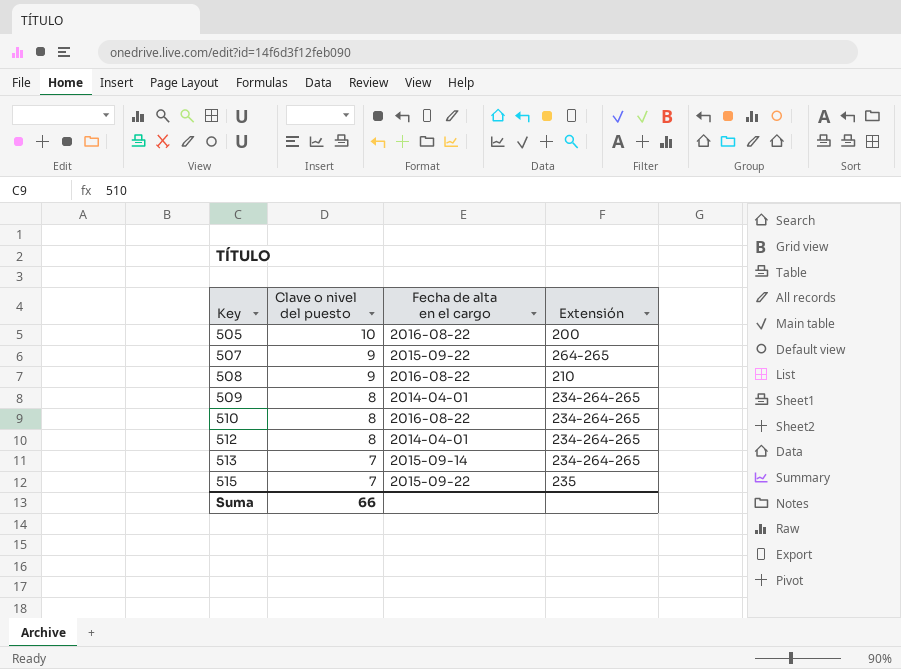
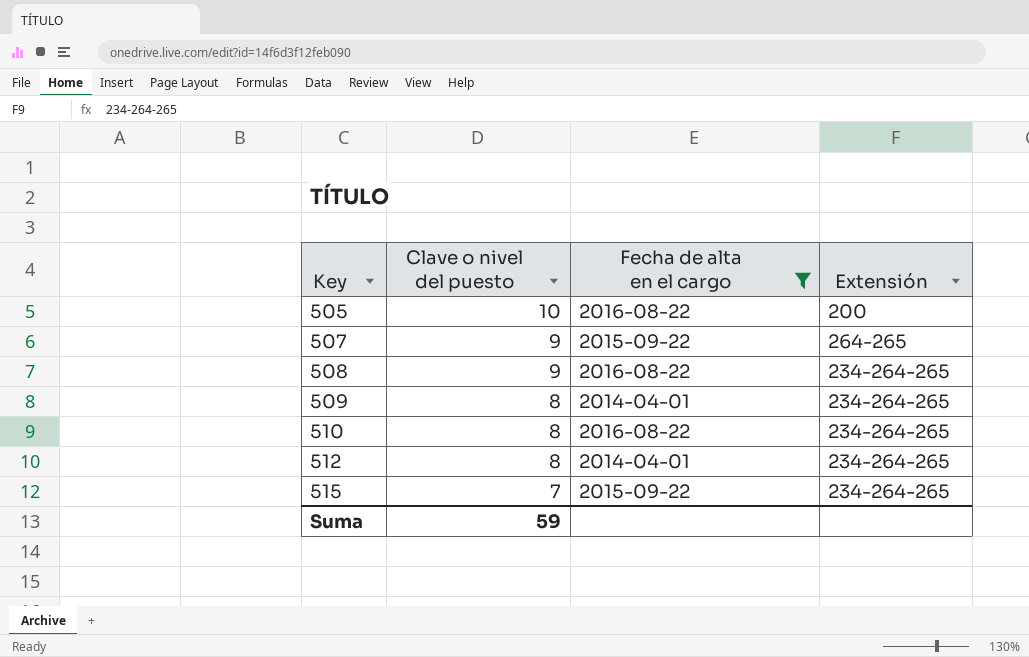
filter: none -> Fecha de alta en el cargo != 2015-09-14
508 | Extensión: 210 -> 234-264-265
515 | Extensión: 235 -> 234-264-265
Suma | Clave o nivel del puesto: 66 -> 59

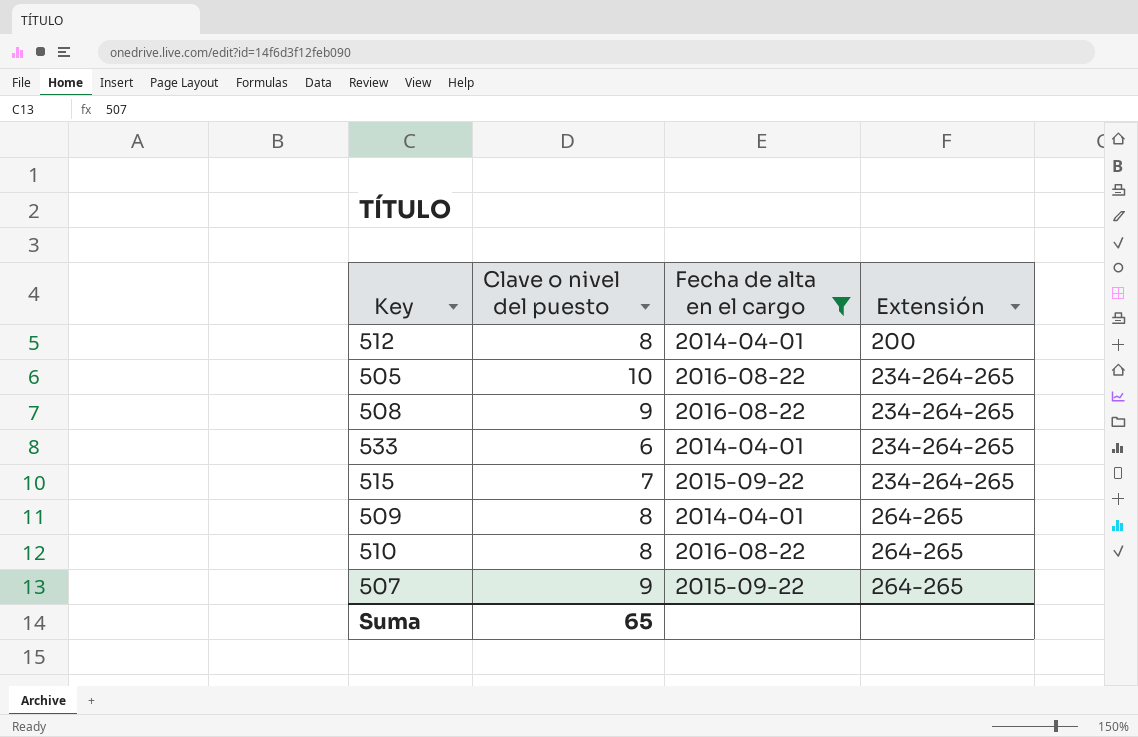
row order: Key ascending -> Extensión ascending
512 | Extensión: 234-264-265 -> 200
505 | Extensión: 200 -> 234-264-265
row 533: none -> 6 | 2014-04-01 | 234-264-265
509 | Extensión: 234-264-265 -> 264-265
510 | Extensión: 234-264-265 -> 264-265
Suma | Clave o nivel del puesto: 59 -> 65

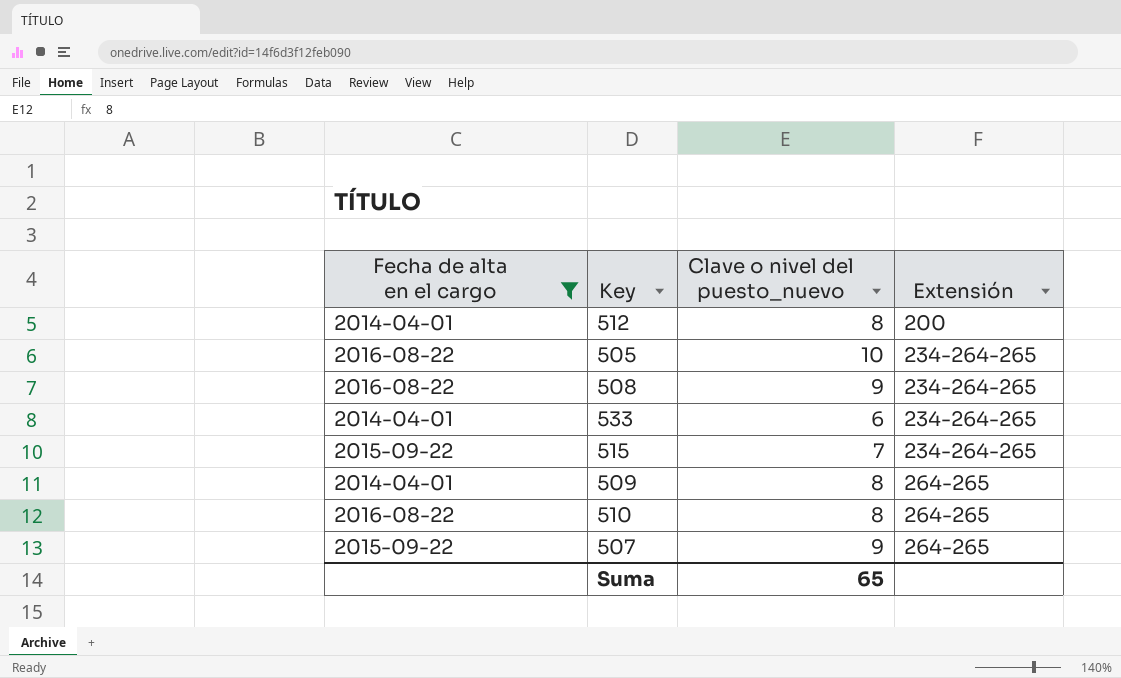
column Fecha de alta en el cargo | position: 3 -> 1
column name: Clave o nivel del puesto -> Clave o nivel del puesto_nuevo

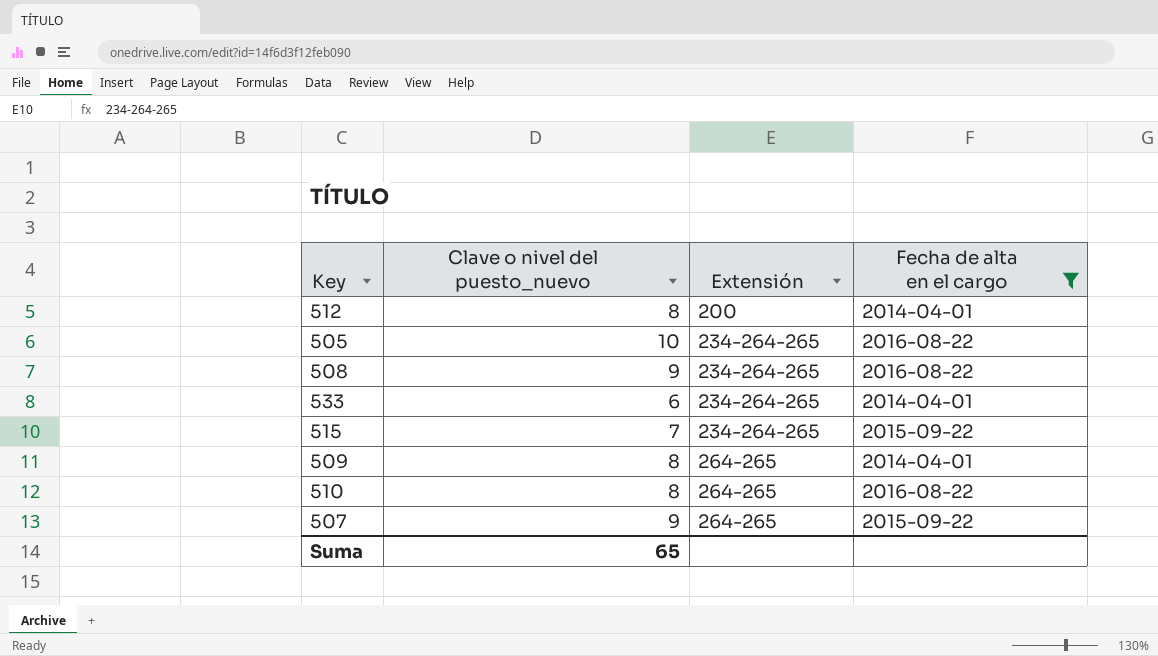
column Fecha de alta en el cargo | position: 1 -> 4

